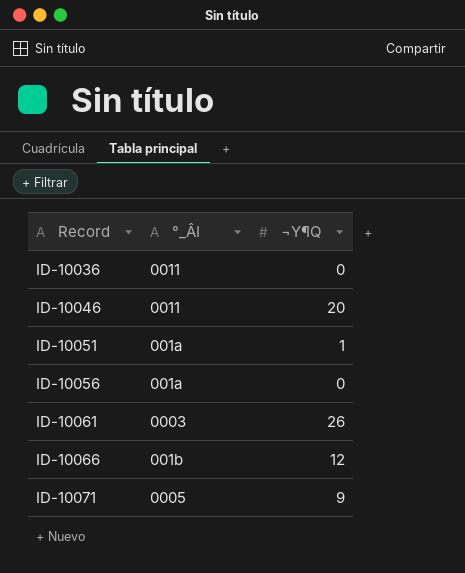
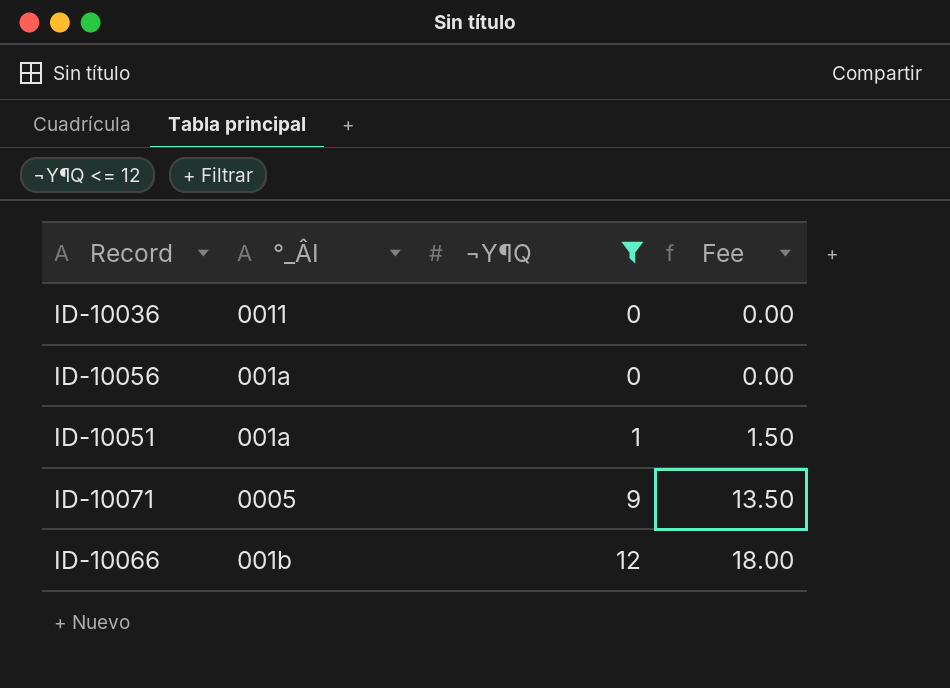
filter: none -> ¬Y¶Q <= 12
row order: Record ascending -> ¬Y¶Q ascending
column Fee | formula: none -> [¬Y¶Q] * 1.5

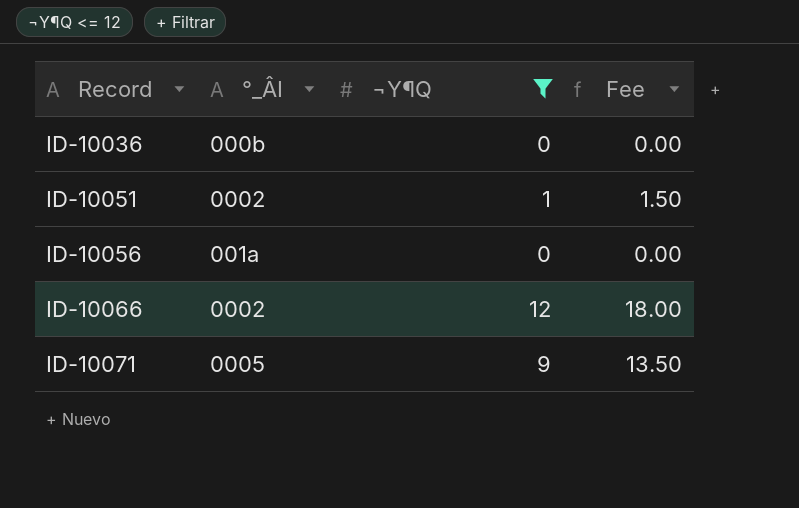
row order: ¬Y¶Q ascending -> Record ascending
ID-10036 | °_ÂI: 0011 -> 000b
ID-10051 | °_ÂI: 001a -> 0002
ID-10066 | °_ÂI: 001b -> 0002

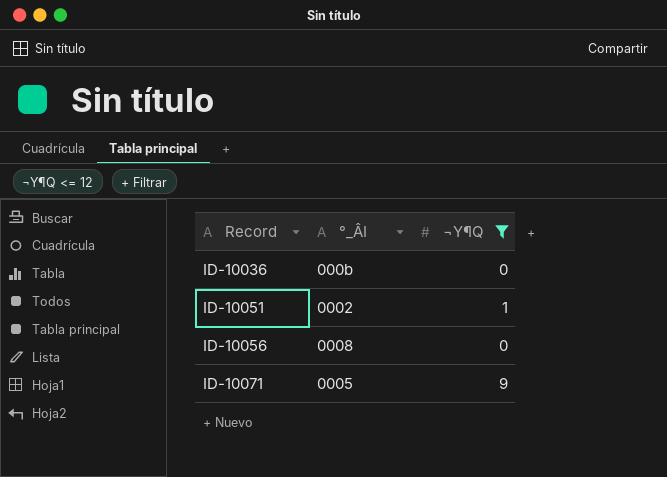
column Fee | formula: [¬Y¶Q] * 1.5 -> none
row ID-10066: 0002 | 12 | 18.00 -> none
ID-10056 | °_ÂI: 001a -> 0008

